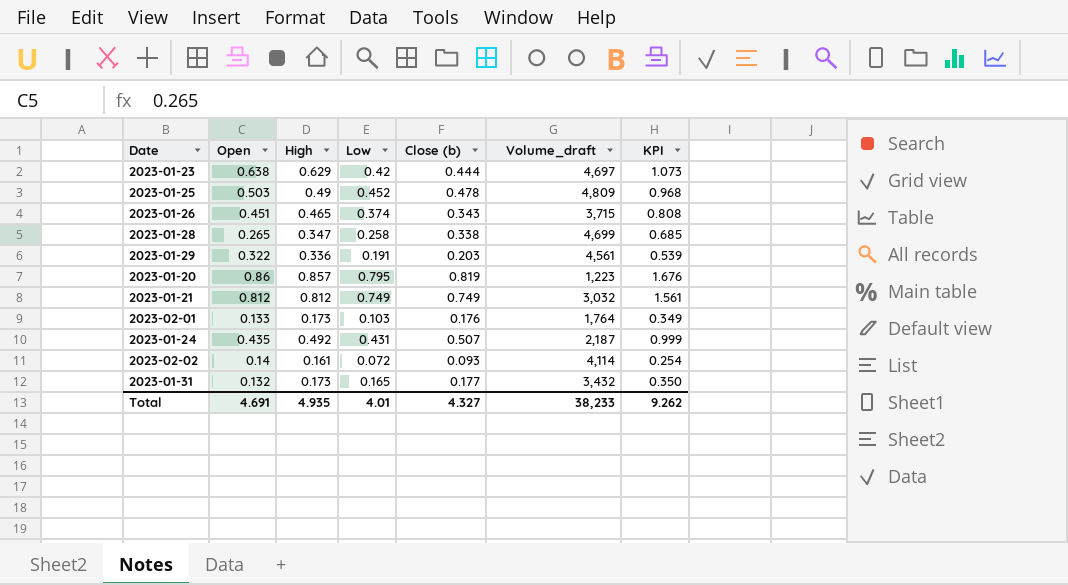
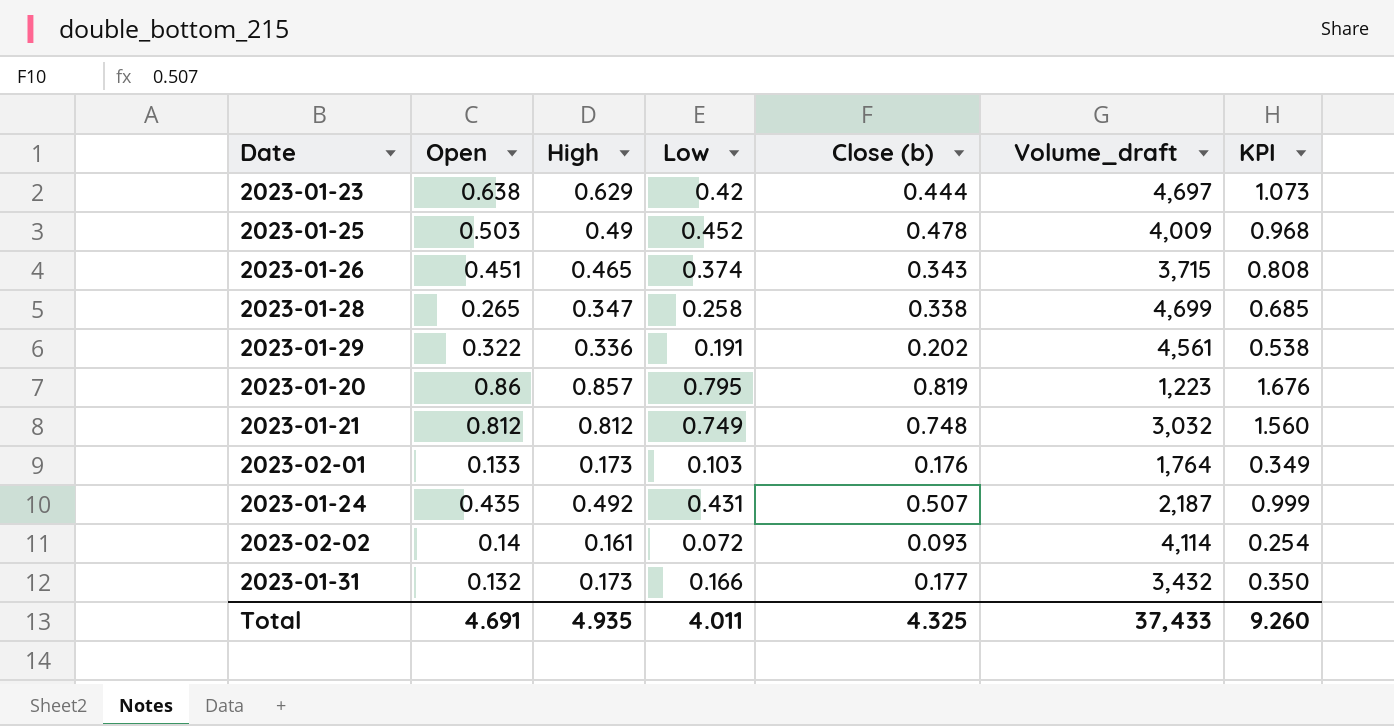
2023-01-25 | Volume_draft: 4,809 -> 4,009
2023-01-29 | Close (b): 0.203 -> 0.202
2023-01-29 | KPI: 0.539 -> 0.538
2023-01-21 | Close (b): 0.749 -> 0.748
2023-01-21 | KPI: 1.561 -> 1.560
2023-01-31 | Low: 0.165 -> 0.166
Total | Low: 4.01 -> 4.011
Total | Close (b): 4.327 -> 4.325
Total | Volume_draft: 38,233 -> 37,433
Total | KPI: 9.262 -> 9.260

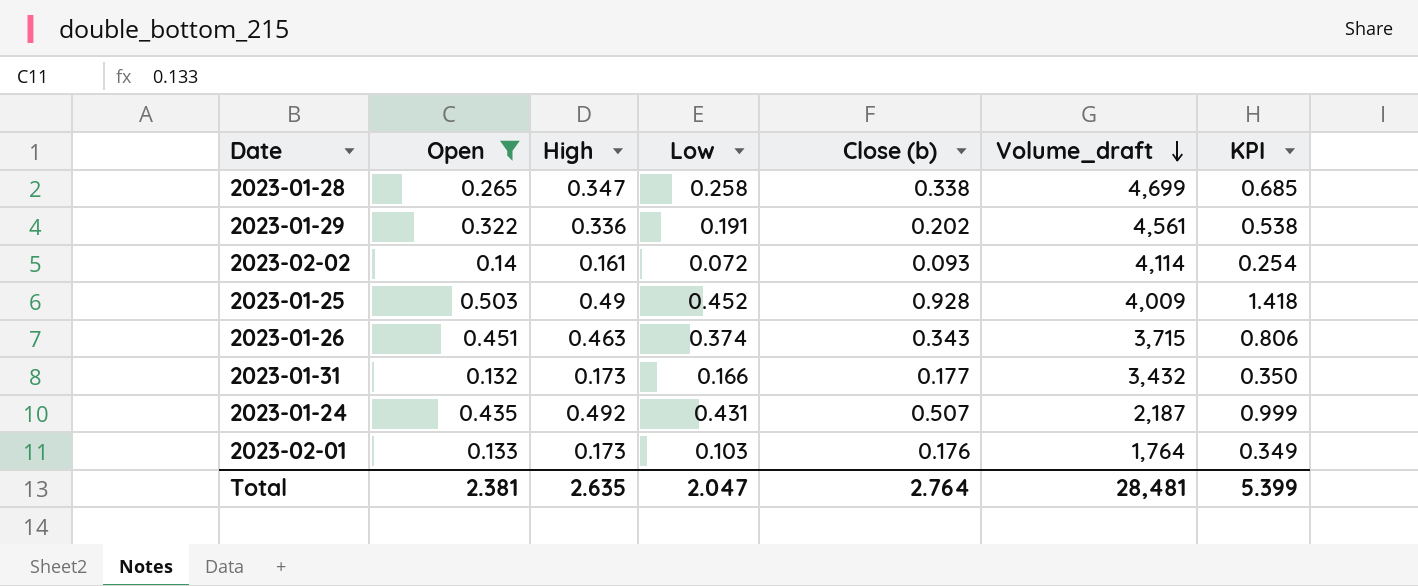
filter: none -> Open <= 0.503
row order: none -> Volume_draft descending
2023-01-25 | Close (b): 0.478 -> 0.928
2023-01-25 | KPI: 0.968 -> 1.418
2023-01-26 | High: 0.465 -> 0.463
2023-01-26 | KPI: 0.808 -> 0.806
Total | Open: 4.691 -> 2.381
Total | High: 4.935 -> 2.635
Total | Low: 4.011 -> 2.047
Total | Close (b): 4.325 -> 2.764
Total | Volume_draft: 37,433 -> 28,481
Total | KPI: 9.260 -> 5.399

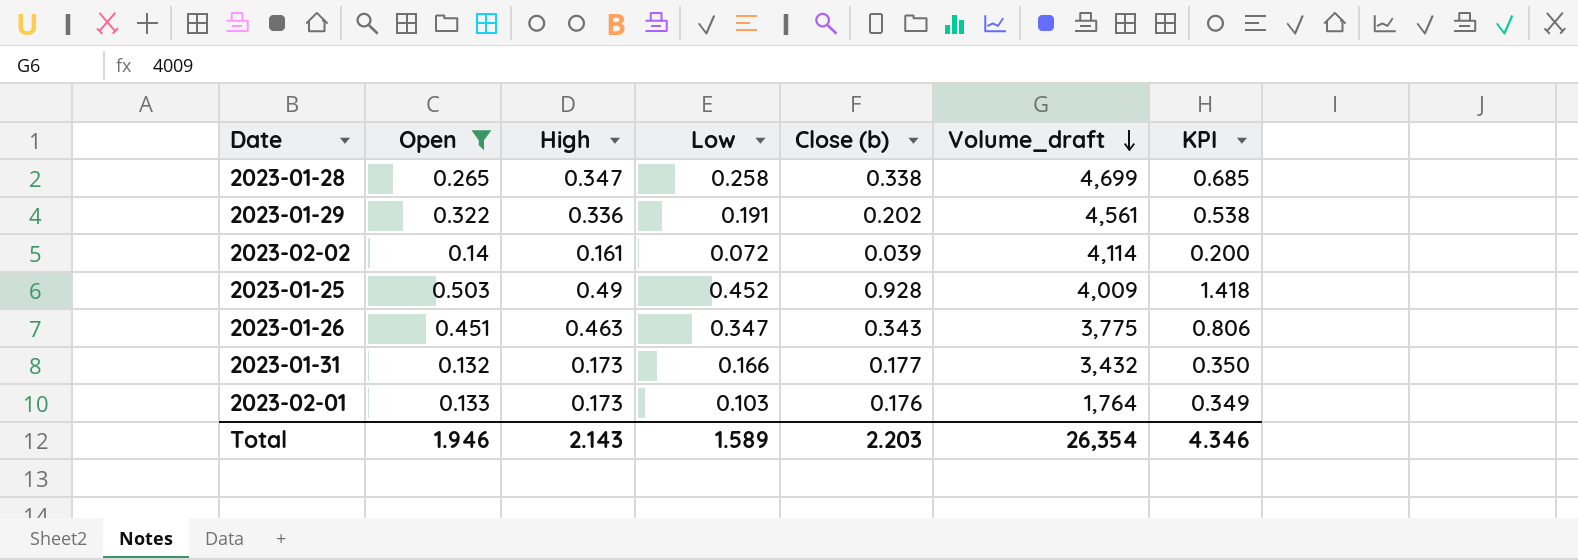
row 2023-01-24: 0.435 | 0.492 | 0.431 | 0.507 | 2,187 | 0.999 -> none
2023-02-02 | Close (b): 0.093 -> 0.039
2023-02-02 | KPI: 0.254 -> 0.200
2023-01-26 | Low: 0.374 -> 0.347
2023-01-26 | Volume_draft: 3,715 -> 3,775
Total | Open: 2.381 -> 1.946
Total | High: 2.635 -> 2.143
Total | Low: 2.047 -> 1.589
Total | Close (b): 2.764 -> 2.203
Total | Volume_draft: 28,481 -> 26,354
Total | KPI: 5.399 -> 4.346

